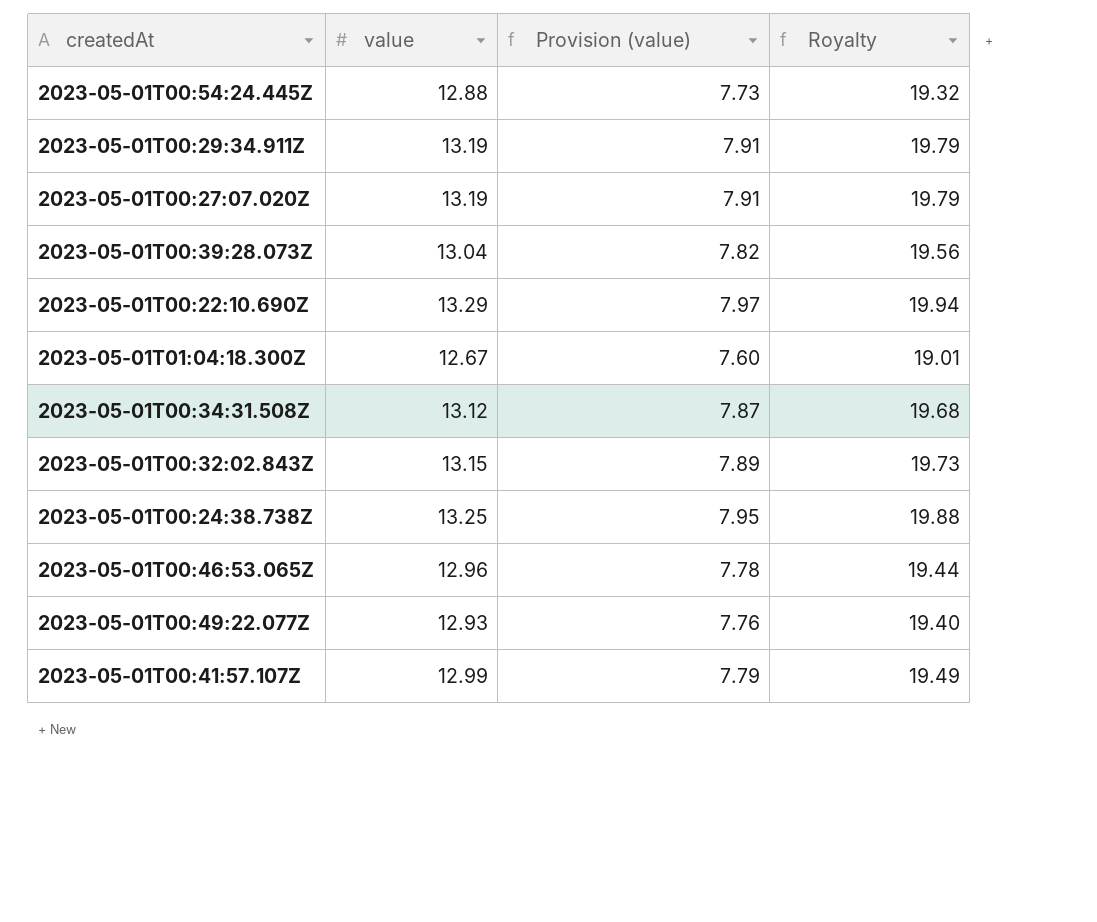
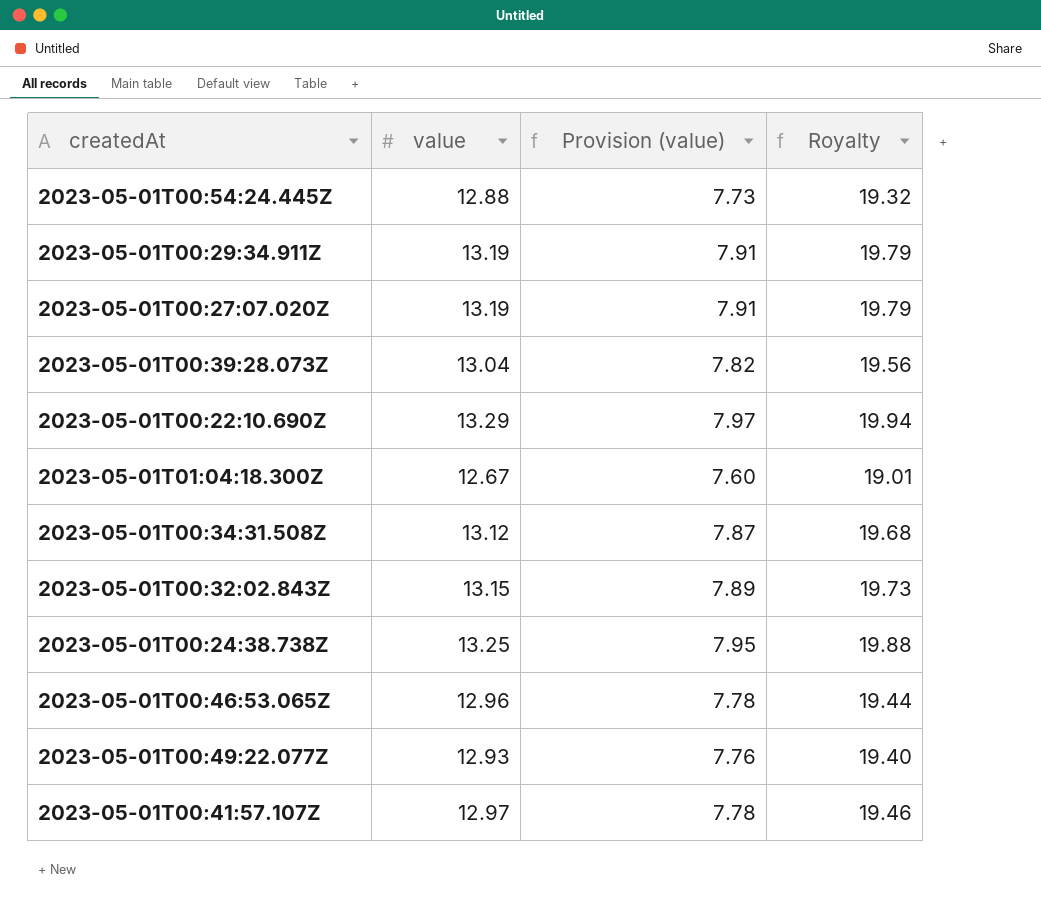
2023-05-01T00:41:57.107Z | value: 12.99 -> 12.97
2023-05-01T00:41:57.107Z | Provision (value): 7.79 -> 7.78
2023-05-01T00:41:57.107Z | Royalty: 19.49 -> 19.46

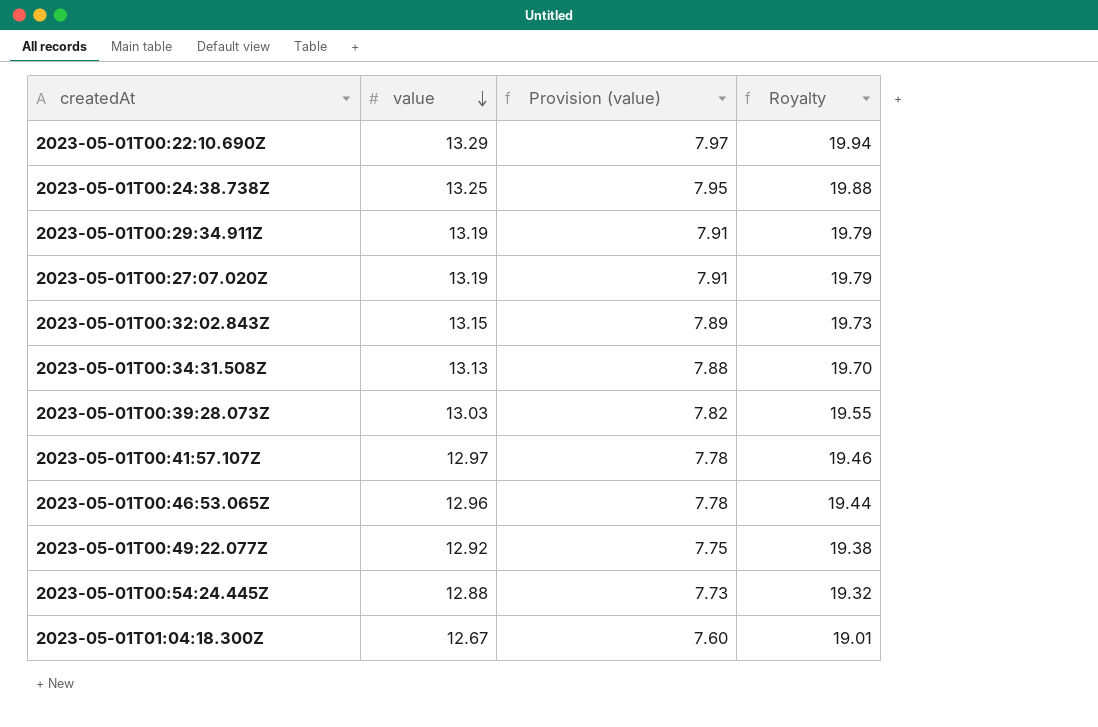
row order: none -> value descending
2023-05-01T00:34:31.508Z | value: 13.12 -> 13.13
2023-05-01T00:34:31.508Z | Provision (value): 7.87 -> 7.88
2023-05-01T00:34:31.508Z | Royalty: 19.68 -> 19.70
2023-05-01T00:39:28.073Z | value: 13.04 -> 13.03
2023-05-01T00:39:28.073Z | Royalty: 19.56 -> 19.55
2023-05-01T00:49:22.077Z | value: 12.93 -> 12.92
2023-05-01T00:49:22.077Z | Provision (value): 7.76 -> 7.75
2023-05-01T00:49:22.077Z | Royalty: 19.40 -> 19.38

